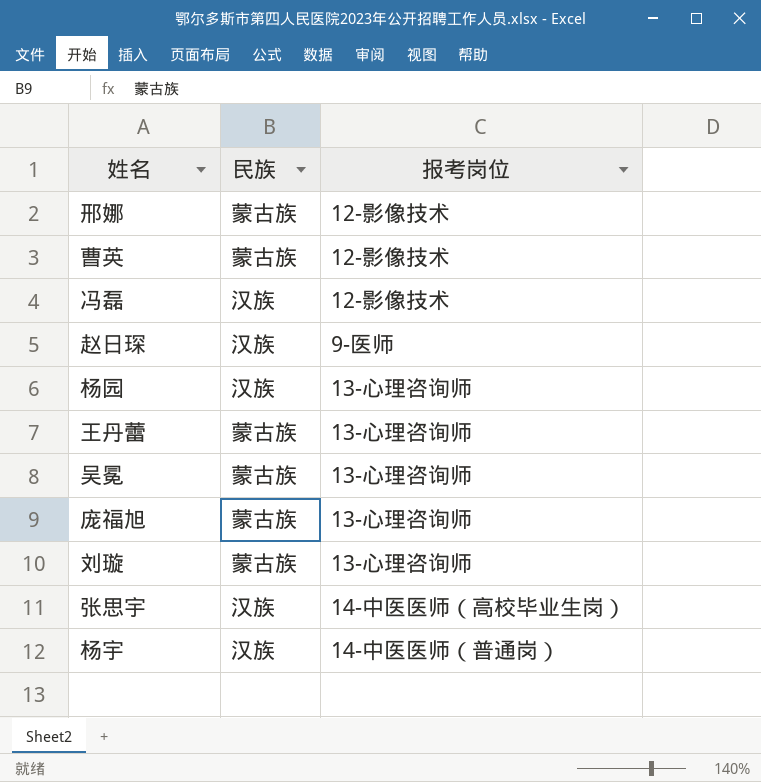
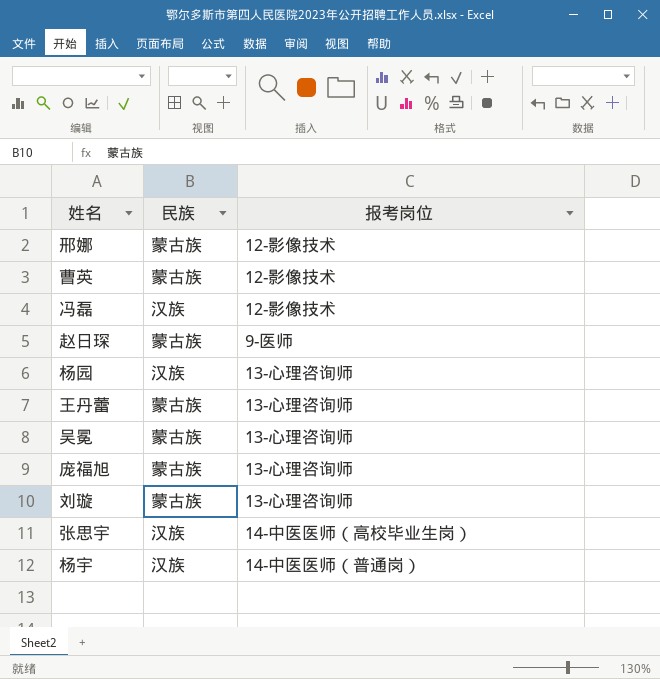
赵日琛 | 民族: 汉族 -> 蒙古族

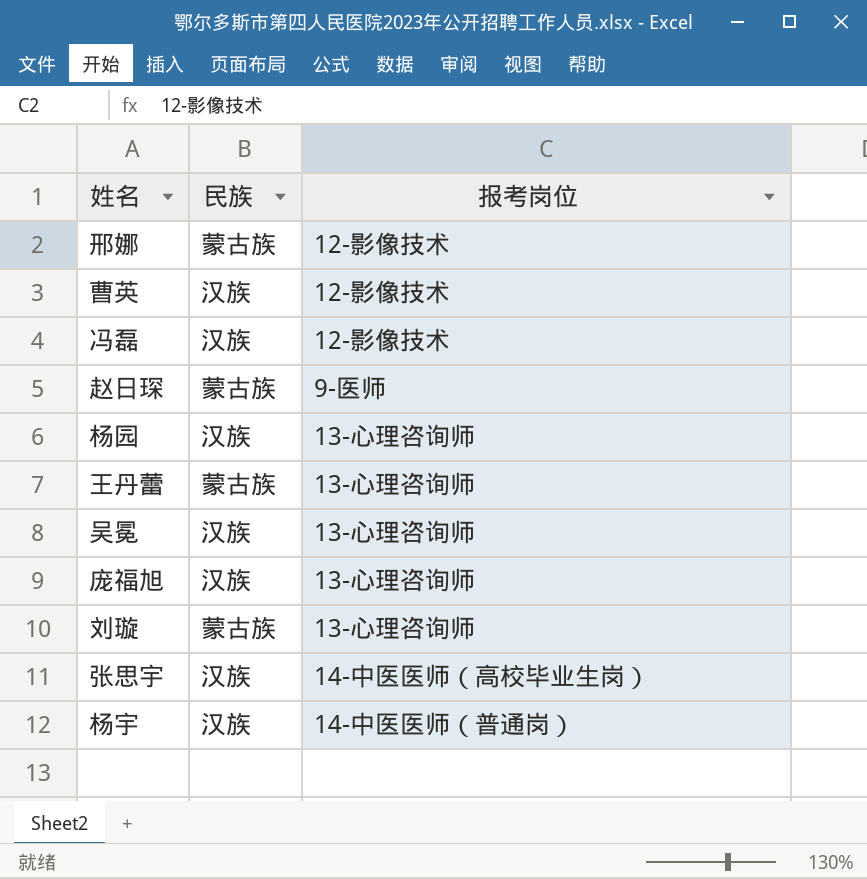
曹英 | 民族: 蒙古族 -> 汉族
吴冕 | 民族: 蒙古族 -> 汉族
庞福旭 | 民族: 蒙古族 -> 汉族

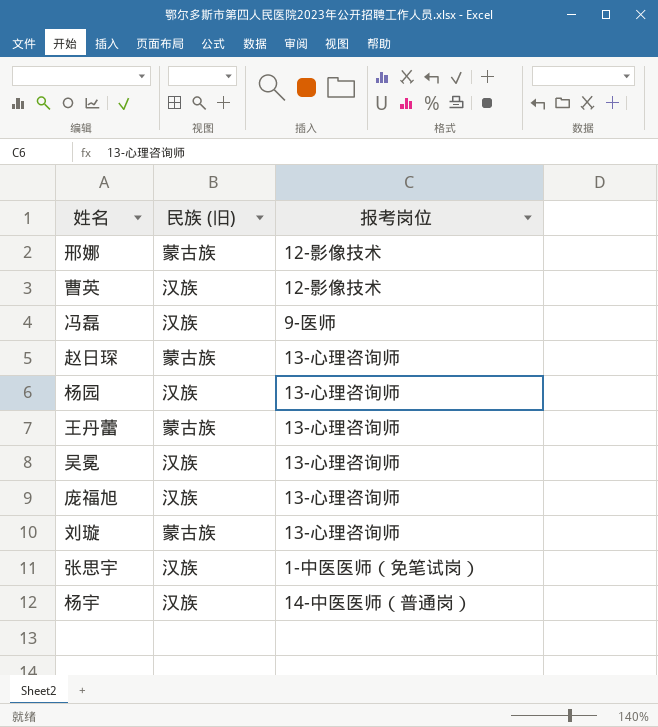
column name: 民族 -> 民族 (旧)
冯磊 | 报考岗位: 12-影像技术 -> 9-医师
赵日琛 | 报考岗位: 9-医师 -> 13-心理咨询师
张思宇 | 报考岗位: 14-中医医师（高校毕业生岗） -> 1-中医医师（免笔试岗）

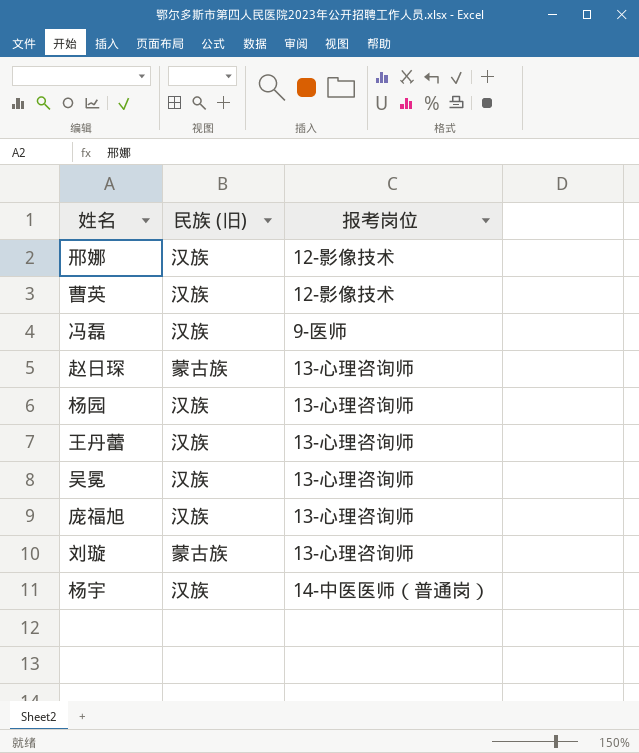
row 张思宇: 汉族 | 1-中医医师（免笔试岗） -> none
邢娜 | 民族 (旧): 蒙古族 -> 汉族
王丹蕾 | 民族 (旧): 蒙古族 -> 汉族

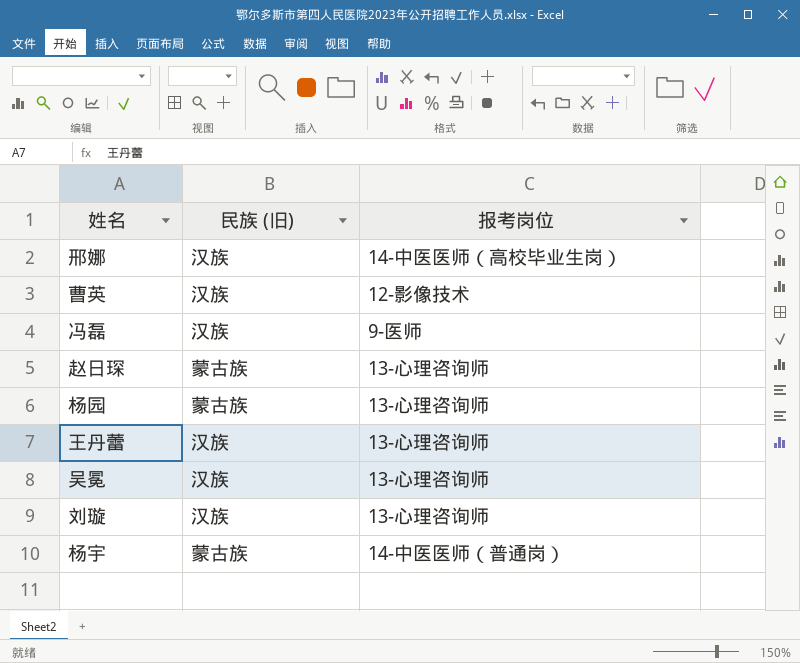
row 庞福旭: 汉族 | 13-心理咨询师 -> none
邢娜 | 报考岗位: 12-影像技术 -> 14-中医医师（高校毕业生岗）
杨园 | 民族 (旧): 汉族 -> 蒙古族
刘璇 | 民族 (旧): 蒙古族 -> 汉族
杨宇 | 民族 (旧): 汉族 -> 蒙古族

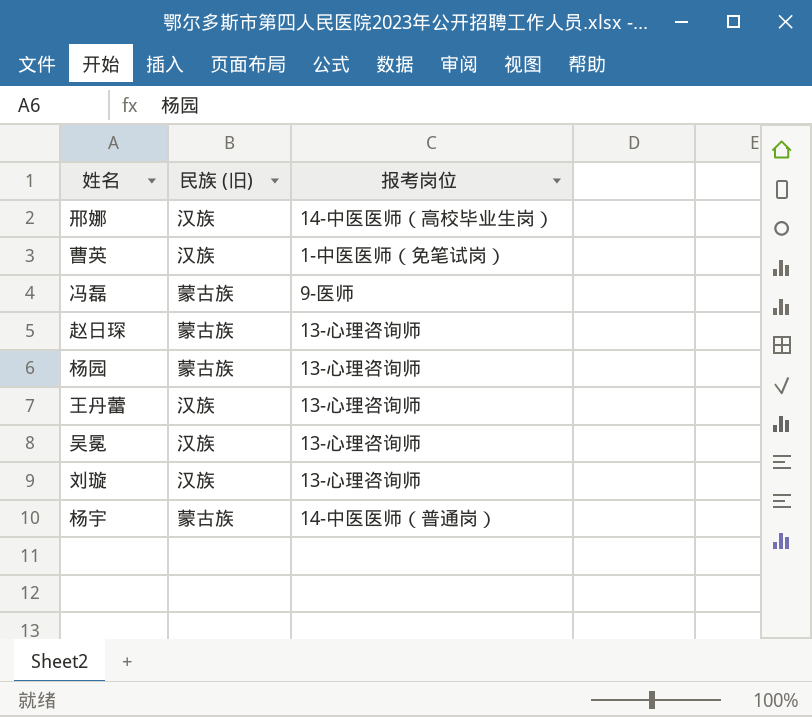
曹英 | 报考岗位: 12-影像技术 -> 1-中医医师（免笔试岗）
冯磊 | 民族 (旧): 汉族 -> 蒙古族

